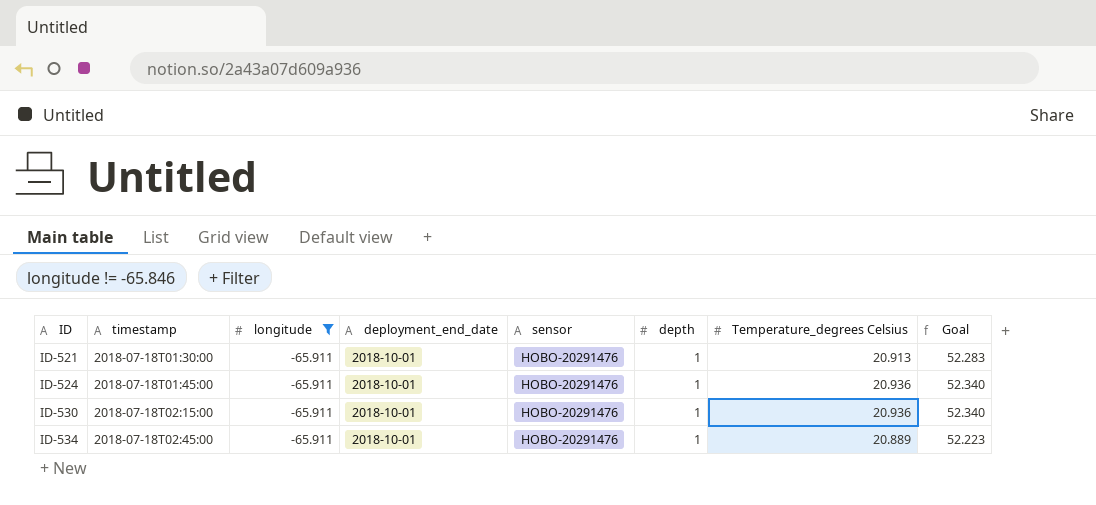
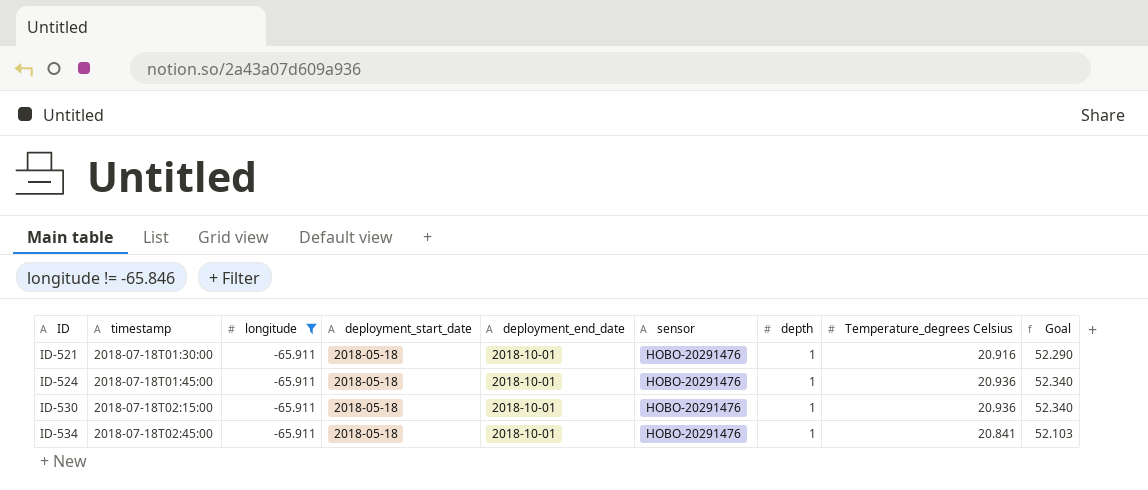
column deployment_start_date | position: none -> 4
ID-521 | Temperature_degrees Celsius: 20.913 -> 20.916
ID-521 | Goal: 52.283 -> 52.290
ID-534 | Temperature_degrees Celsius: 20.889 -> 20.841
ID-534 | Goal: 52.223 -> 52.103

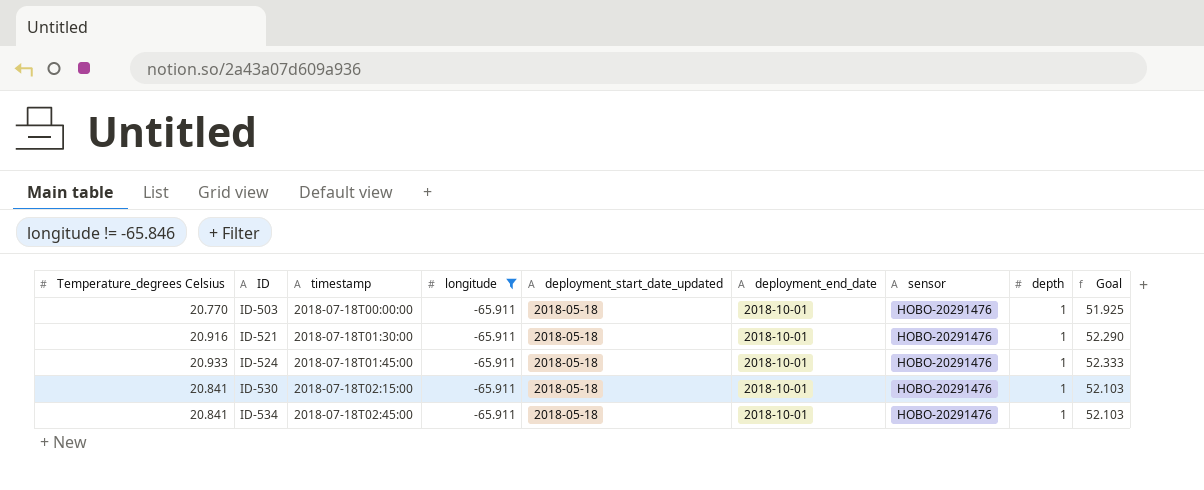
column Temperature_degrees Celsius | position: 8 -> 1
column name: deployment_start_date -> deployment_start_date_updated
row ID-503: none -> 20.770 | 2018-07-18T00:00:00 | -65.911 | 2018-05-18 | 2018-10-01 | HOBO-20291476 | 1 | 51.925
ID-524 | Temperature_degrees Celsius: 20.936 -> 20.933
ID-524 | Goal: 52.340 -> 52.333
ID-530 | Temperature_degrees Celsius: 20.936 -> 20.841
ID-530 | Goal: 52.340 -> 52.103

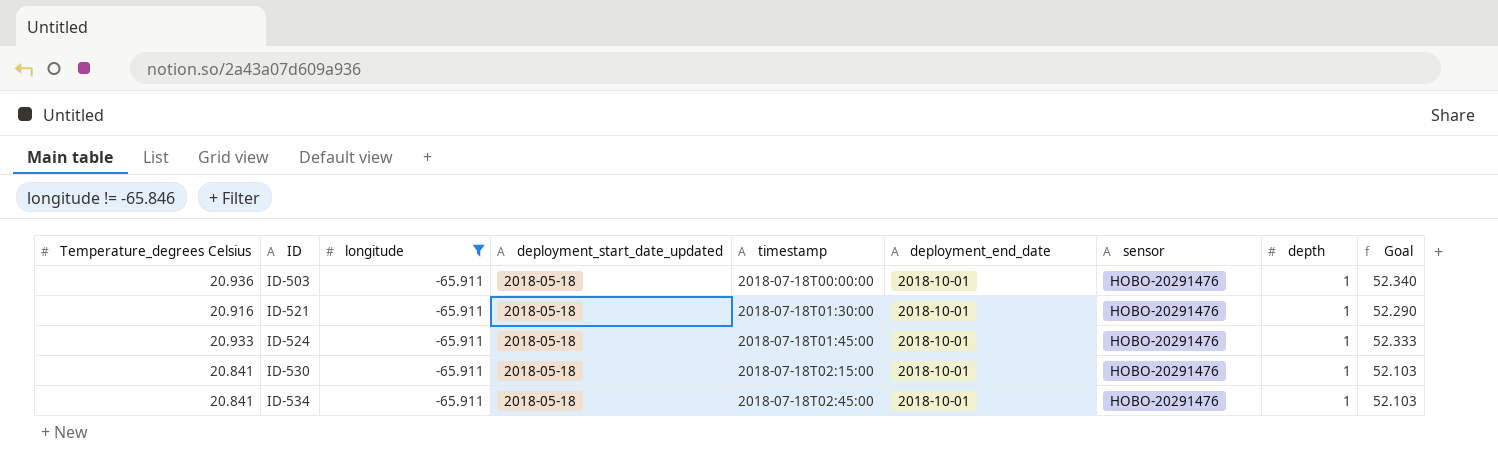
column timestamp | position: 3 -> 5
ID-503 | Temperature_degrees Celsius: 20.770 -> 20.936
ID-503 | Goal: 51.925 -> 52.340

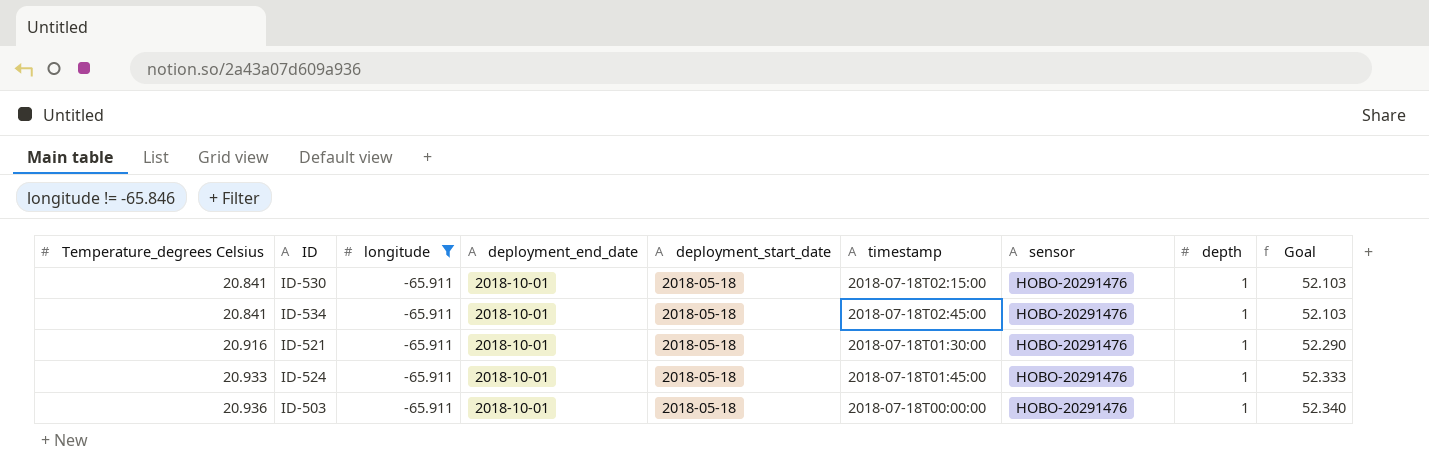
row order: ID ascending -> Temperature_degrees Celsius ascending
column deployment_end_date | position: 6 -> 4
column name: deployment_start_date_updated -> deployment_start_date

